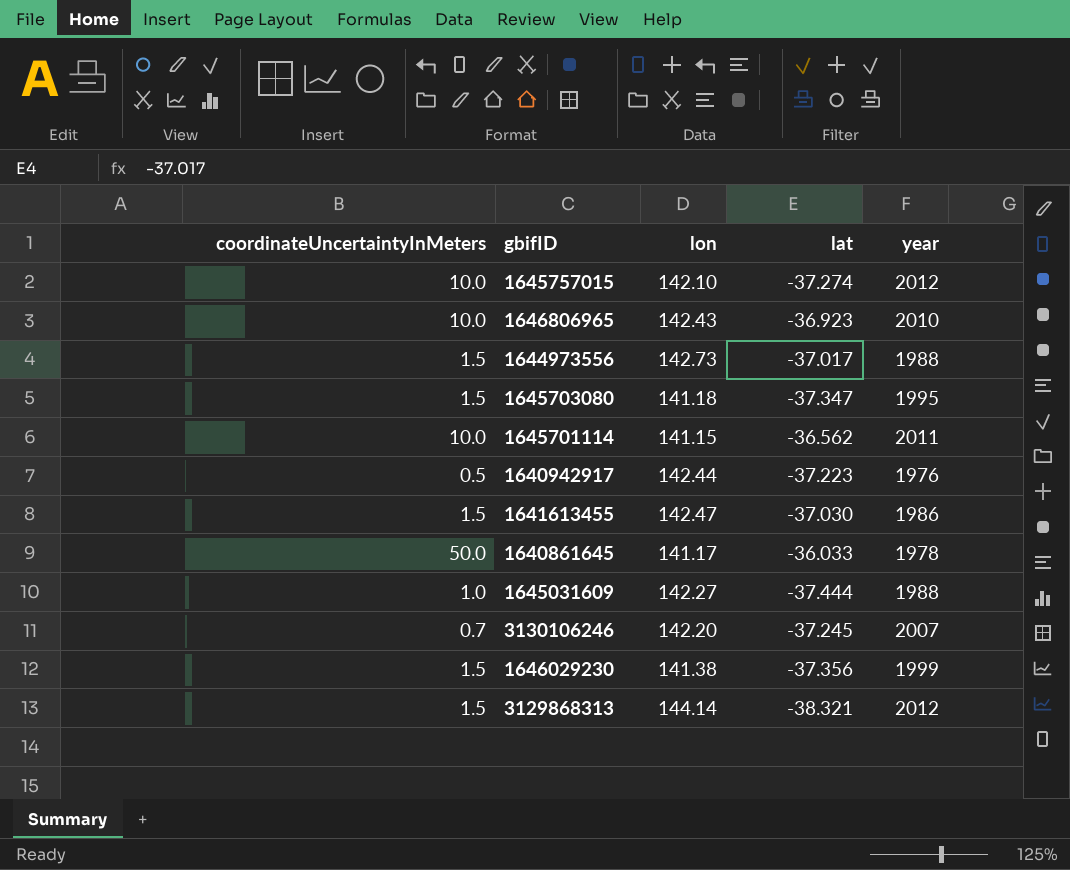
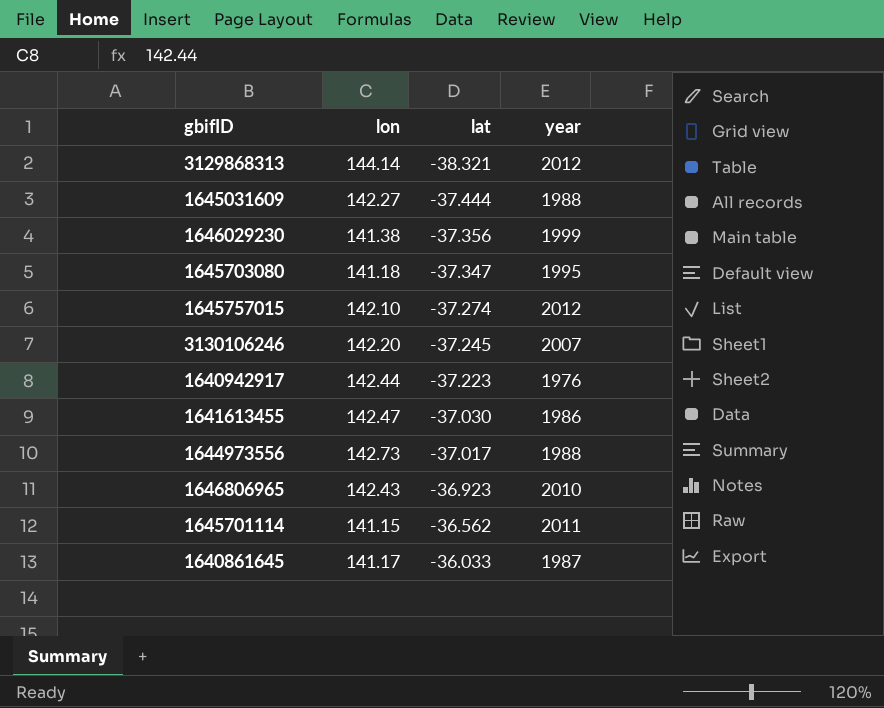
row order: none -> lat ascending
column coordinateUncertaintyInMeters | position: 1 -> none
1640861645 | year: 1978 -> 1987

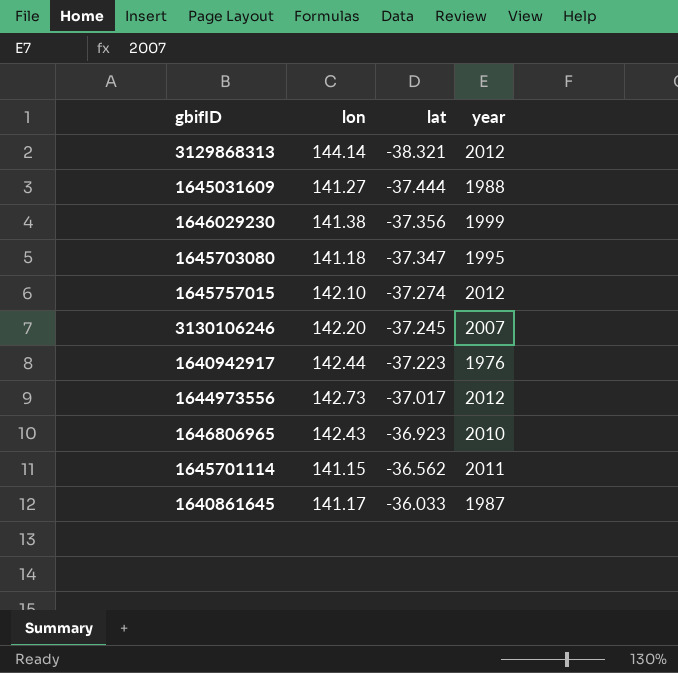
row 1641613455: 142.47 | -37.030 | 1986 -> none
1645031609 | lon: 142.27 -> 141.27
1644973556 | year: 1988 -> 2012

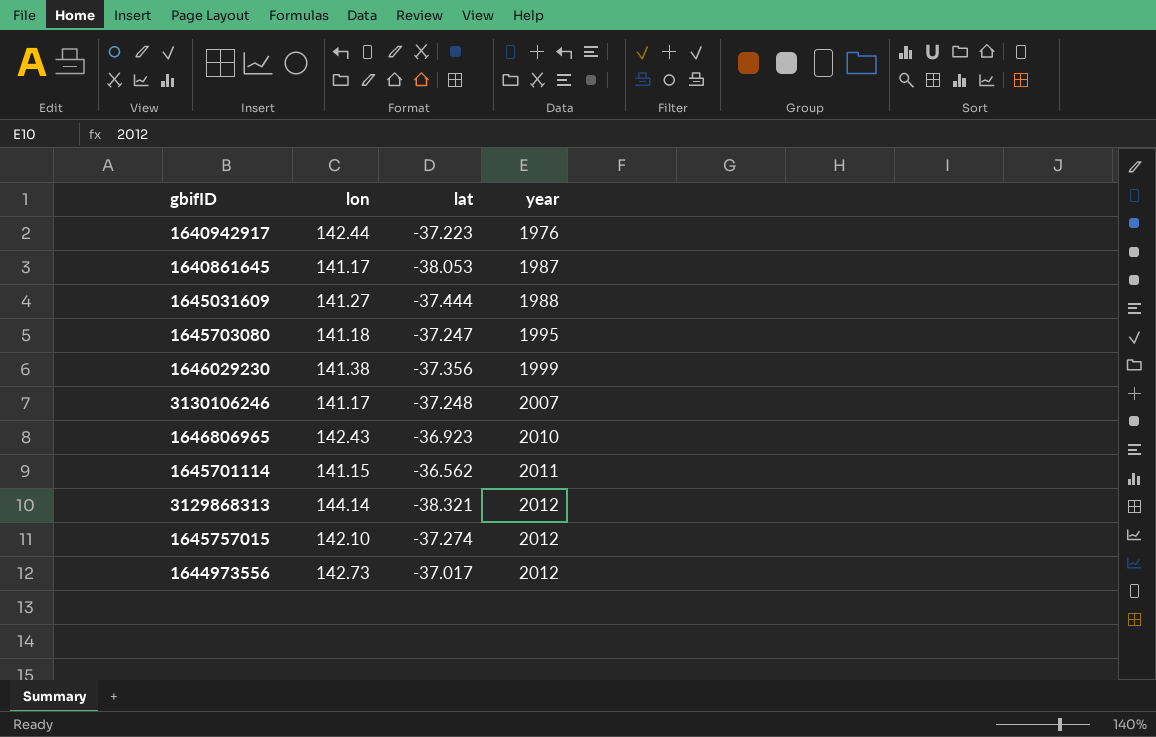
row order: lat ascending -> year ascending
1640861645 | lat: -36.033 -> -38.053
1645703080 | lat: -37.347 -> -37.247
3130106246 | lon: 142.20 -> 141.17
3130106246 | lat: -37.245 -> -37.248

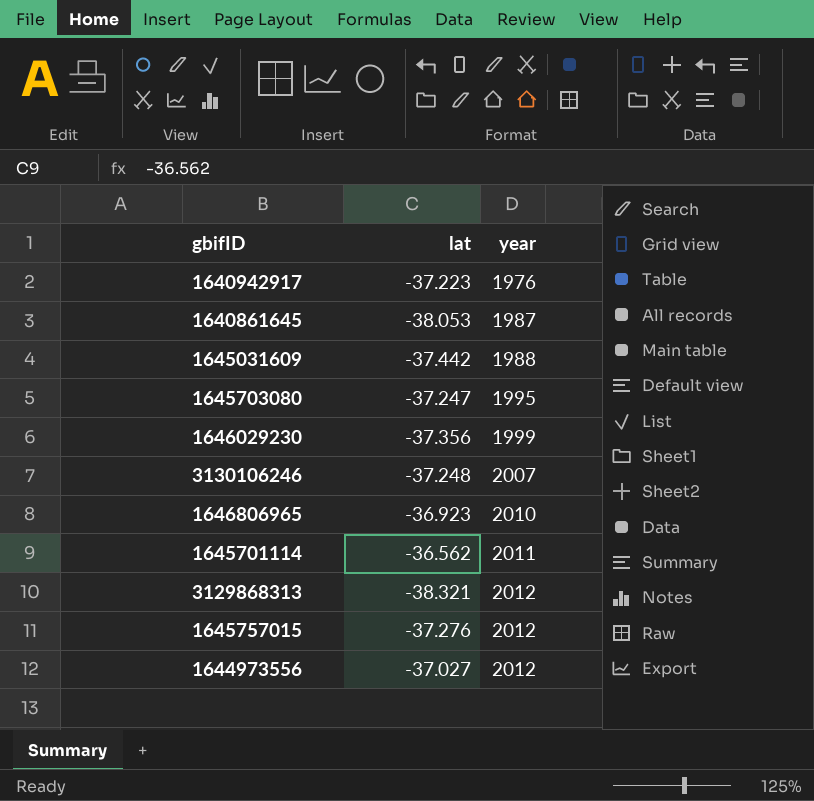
column lon | position: 2 -> none
1645031609 | lat: -37.444 -> -37.442
1645757015 | lat: -37.274 -> -37.276
1644973556 | lat: -37.017 -> -37.027

